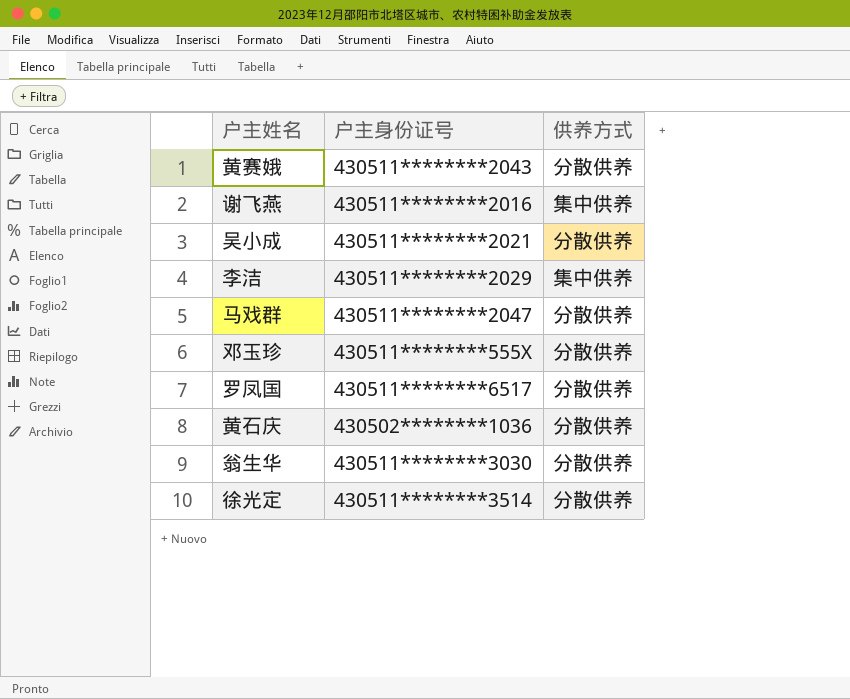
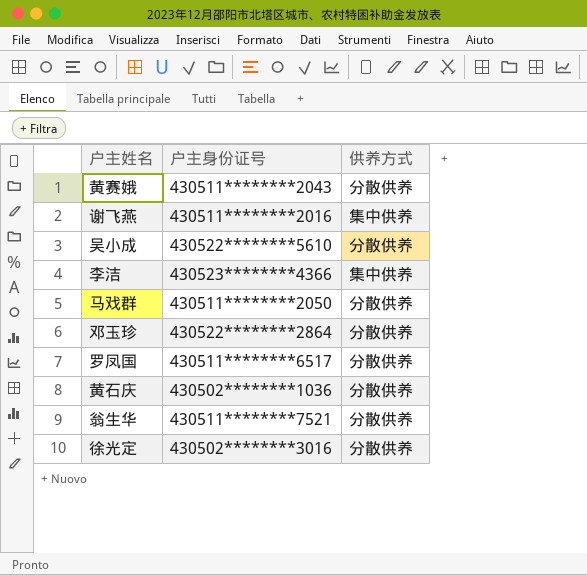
吴小成 | 户主身份证号: 430511********2021 -> 430522********5610
李洁 | 户主身份证号: 430511********2029 -> 430523********4366
马戏群 | 户主身份证号: 430511********2047 -> 430511********2050
邓玉珍 | 户主身份证号: 430511********555X -> 430522********2864
翁生华 | 户主身份证号: 430511********3030 -> 430511********7521
徐光定 | 户主身份证号: 430511********3514 -> 430502********3016

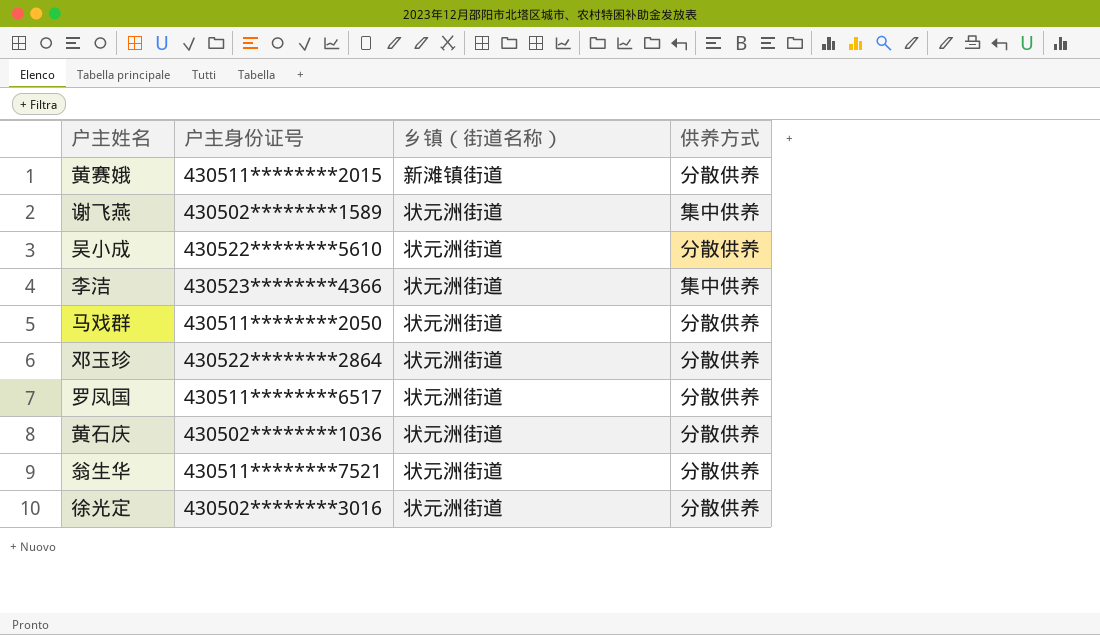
column 乡镇（街道名称） | position: none -> 3
黄赛娥 | 户主身份证号: 430511********2043 -> 430511********2015
谢飞燕 | 户主身份证号: 430511********2016 -> 430502********1589

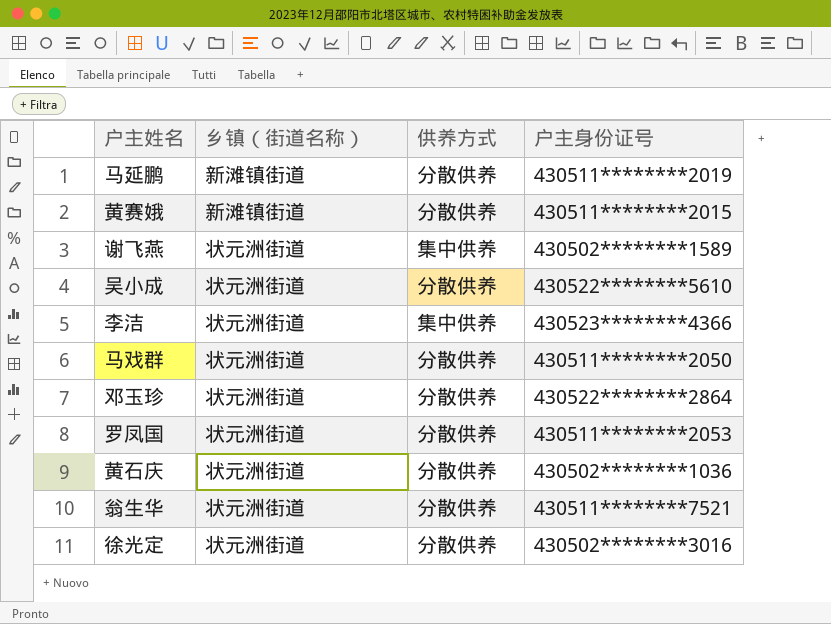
column 户主身份证号 | position: 2 -> 4
row 马延鹏: none -> 新滩镇街道 | 分散供养 | 430511********2019
罗凤国 | 户主身份证号: 430511********6517 -> 430511********2053

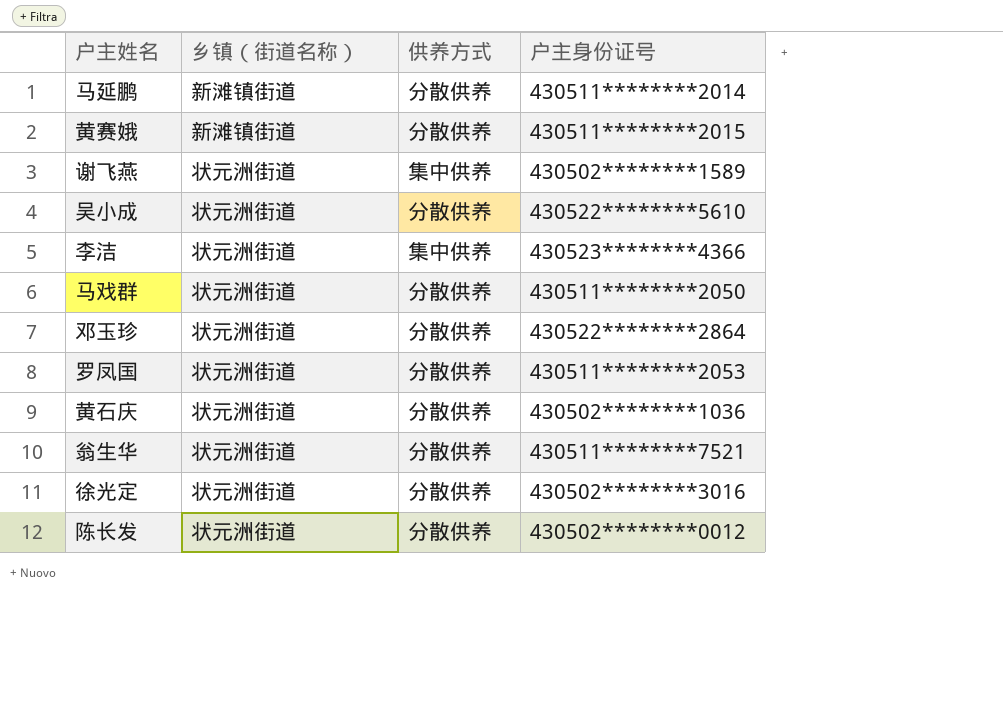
马延鹏 | 户主身份证号: 430511********2019 -> 430511********2014
row 陈长发: none -> 状元洲街道 | 分散供养 | 430502********0012

